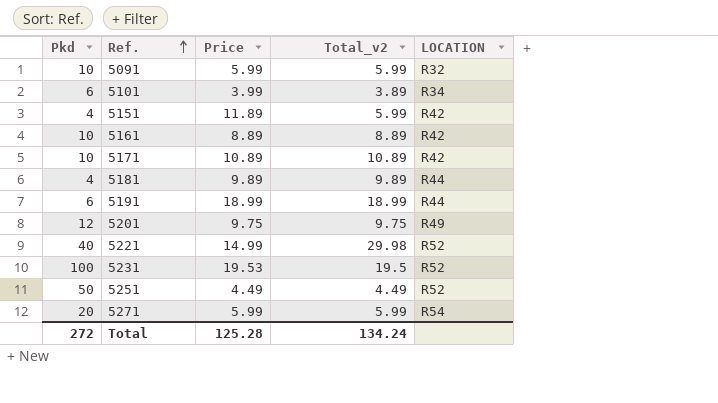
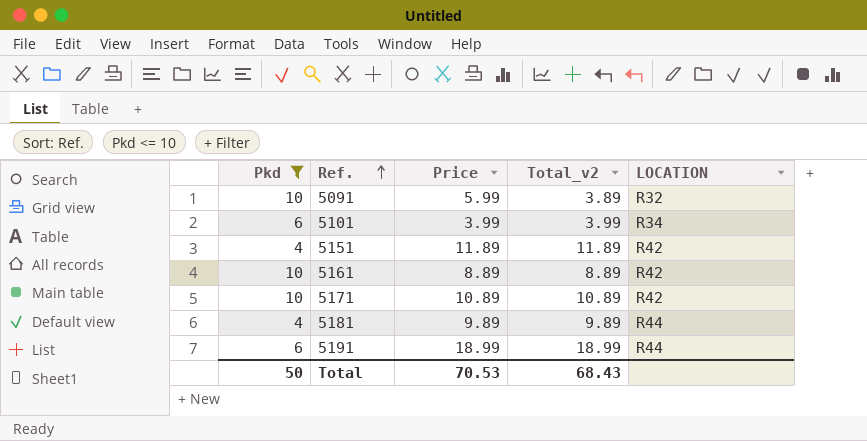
filter: none -> Pkd <= 10
5091 | Total_v2: 5.99 -> 3.89
5101 | Total_v2: 3.89 -> 3.99
5151 | Total_v2: 5.99 -> 11.89
Total | Pkd: 272 -> 50
Total | Price: 125.28 -> 70.53
Total | Total_v2: 134.24 -> 68.43

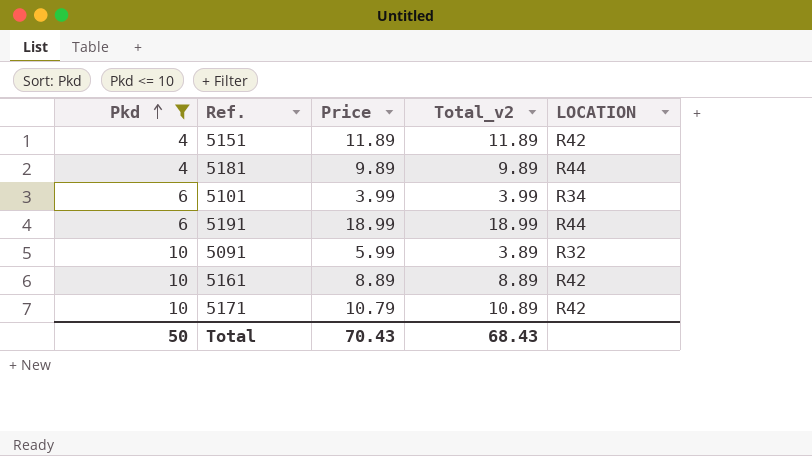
row order: Ref. ascending -> Pkd ascending
5171 | Price: 10.89 -> 10.79
Total | Price: 70.53 -> 70.43

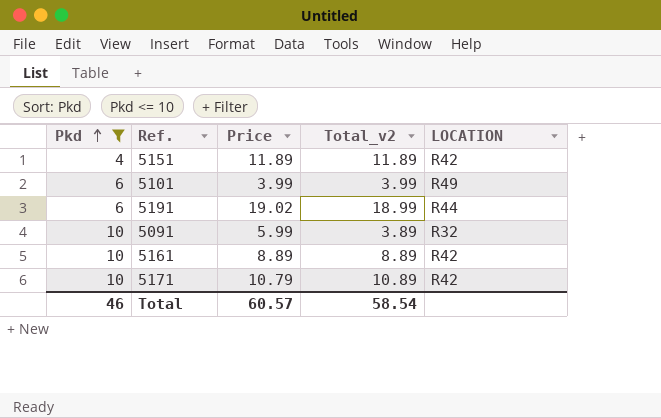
row 5181: 4 | 9.89 | 9.89 | R44 -> none
5101 | LOCATION: R34 -> R49
5191 | Price: 18.99 -> 19.02
Total | Pkd: 50 -> 46
Total | Price: 70.43 -> 60.57
Total | Total_v2: 68.43 -> 58.54

